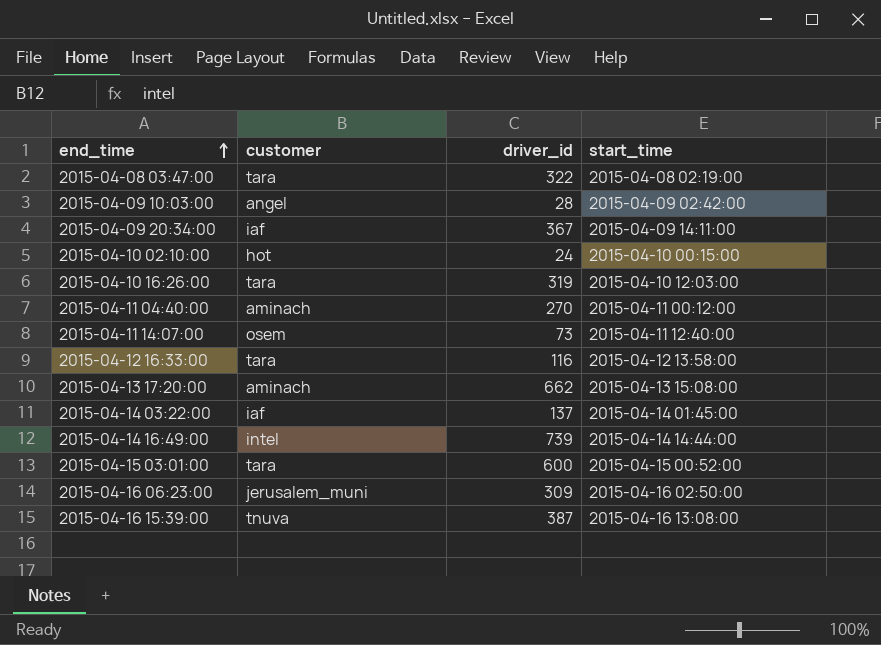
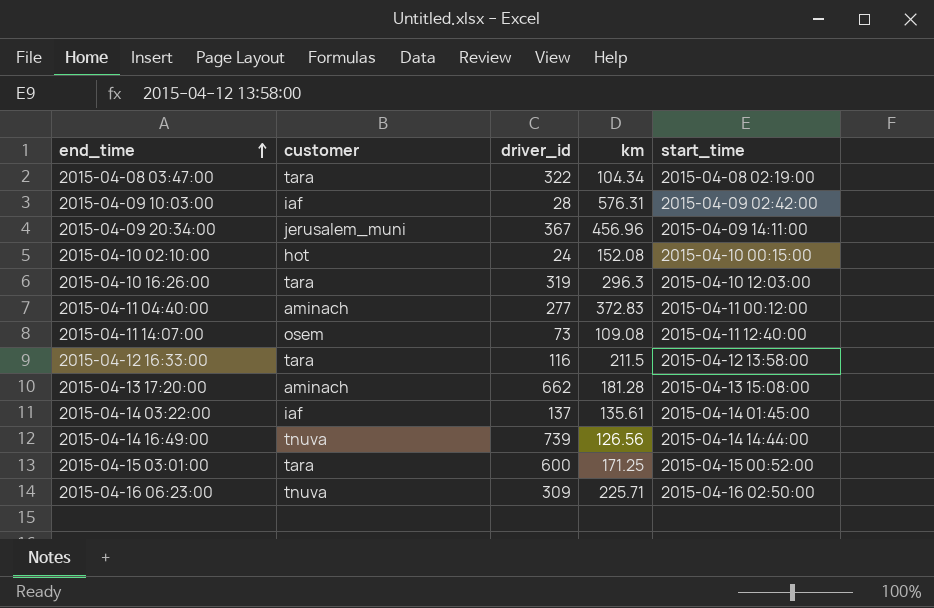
column km | position: none -> 4
row 2015-04-16 15:39:00: tnuva | 387 | 2015-04-16 13:08:00 -> none
2015-04-09 10:03:00 | customer: angel -> iaf
2015-04-09 20:34:00 | customer: iaf -> jerusalem_muni
2015-04-11 04:40:00 | driver_id: 270 -> 277
2015-04-14 16:49:00 | customer: intel -> tnuva
2015-04-16 06:23:00 | customer: jerusalem_muni -> tnuva

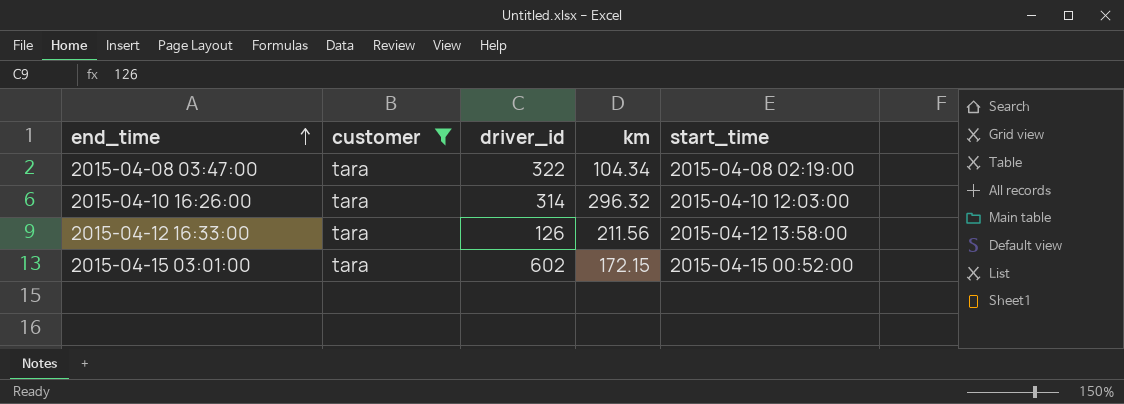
filter: none -> customer = tara
2015-04-10 16:26:00 | driver_id: 319 -> 314
2015-04-10 16:26:00 | km: 296.3 -> 296.32
2015-04-12 16:33:00 | driver_id: 116 -> 126
2015-04-12 16:33:00 | km: 211.5 -> 211.56
2015-04-15 03:01:00 | driver_id: 600 -> 602
2015-04-15 03:01:00 | km: 171.25 -> 172.15

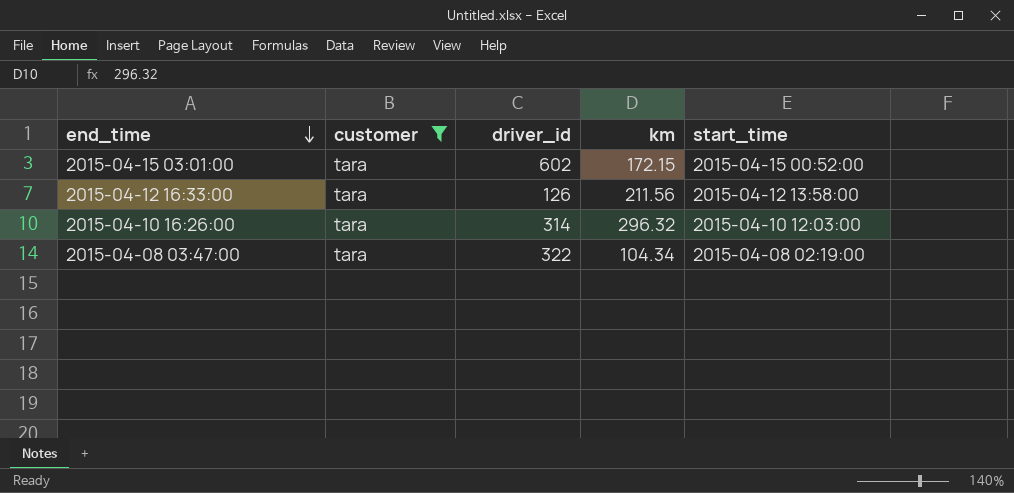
row order: end_time ascending -> end_time descending

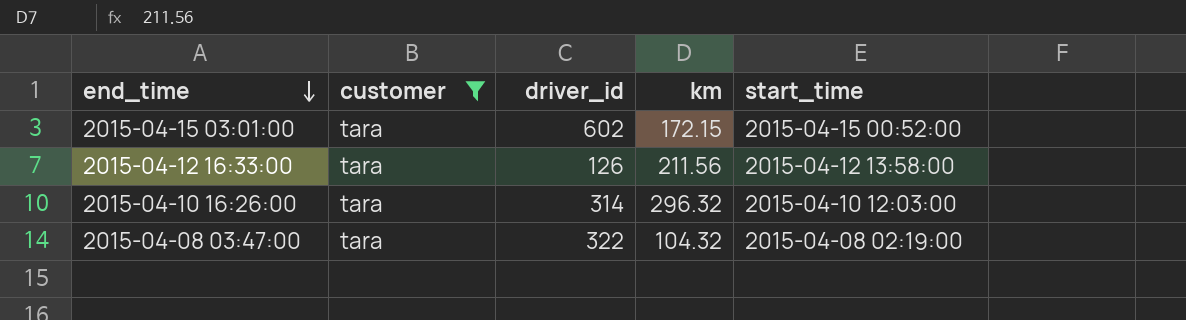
2015-04-08 03:47:00 | km: 104.34 -> 104.32

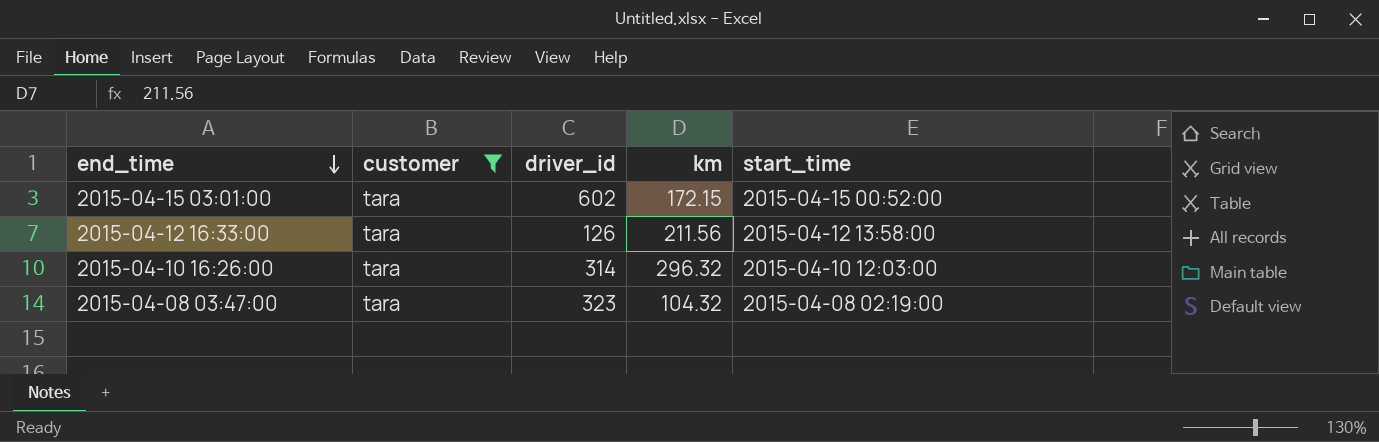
2015-04-08 03:47:00 | driver_id: 322 -> 323

